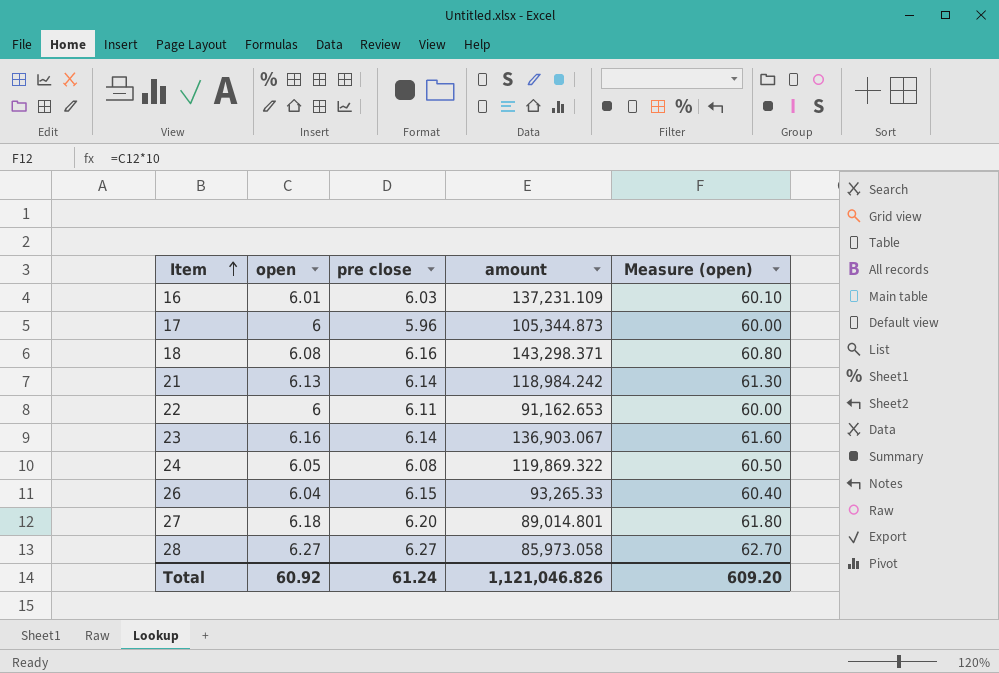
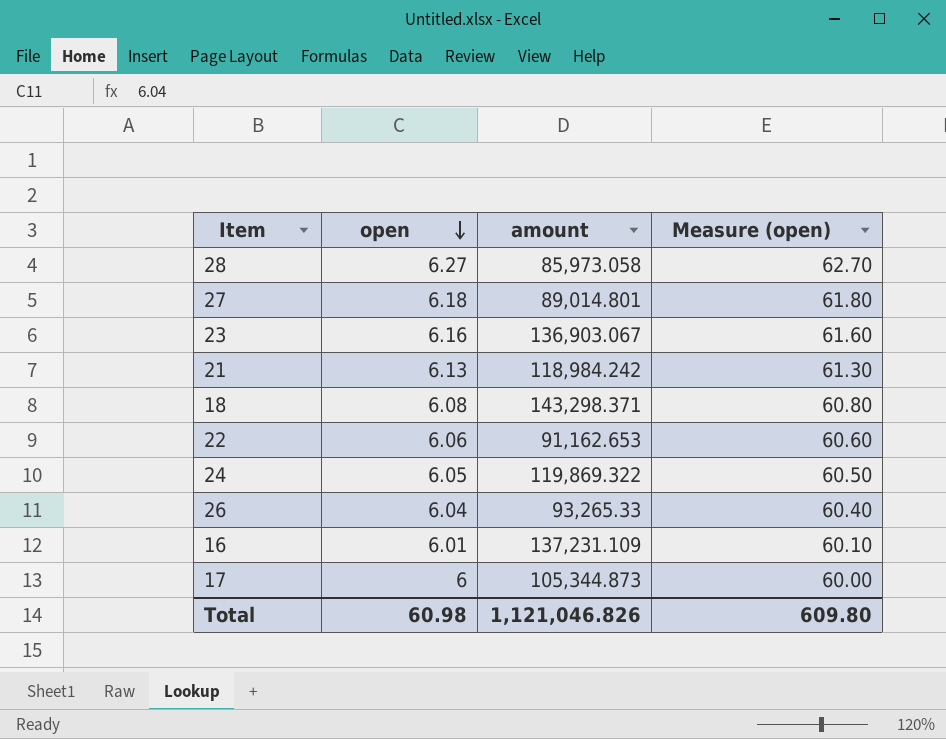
row order: Item ascending -> open descending
column pre close | position: 3 -> none
22 | open: 6 -> 6.06
22 | Measure (open): 60.00 -> 60.60
Total | open: 60.92 -> 60.98
Total | Measure (open): 609.20 -> 609.80

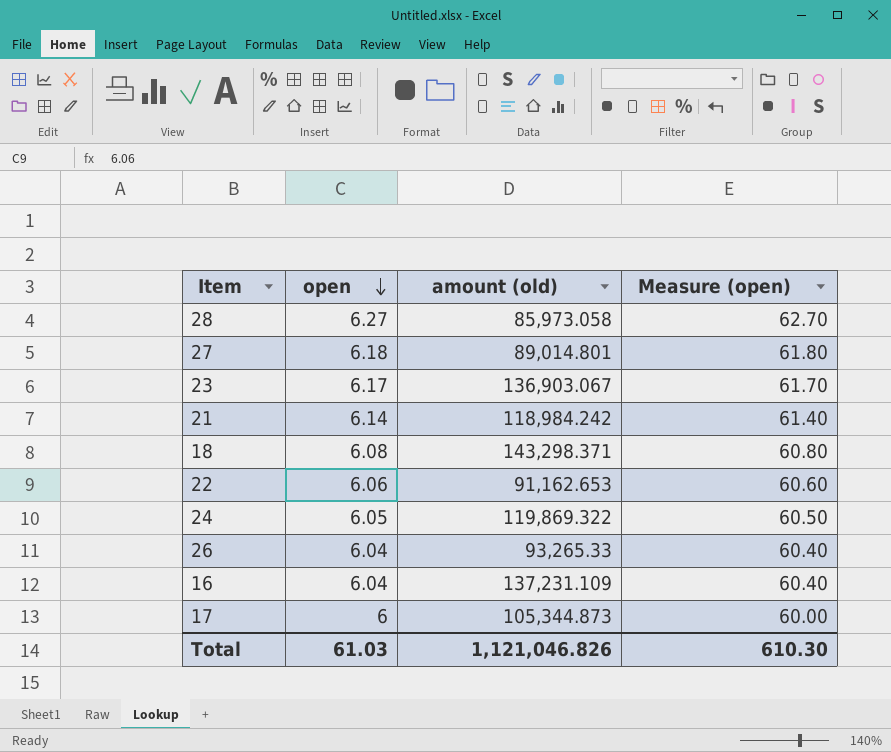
column name: amount -> amount (old)
23 | open: 6.16 -> 6.17
23 | Measure (open): 61.60 -> 61.70
21 | open: 6.13 -> 6.14
21 | Measure (open): 61.30 -> 61.40
16 | open: 6.01 -> 6.04
16 | Measure (open): 60.10 -> 60.40
Total | open: 60.98 -> 61.03
Total | Measure (open): 609.80 -> 610.30

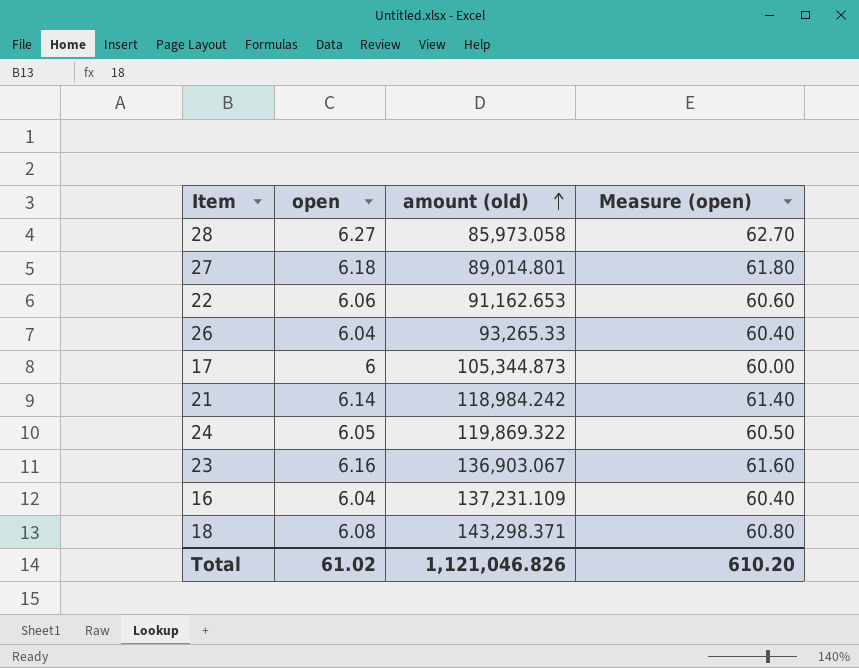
row order: open descending -> amount (old) ascending
23 | open: 6.17 -> 6.16
23 | Measure (open): 61.70 -> 61.60
Total | open: 61.03 -> 61.02
Total | Measure (open): 610.30 -> 610.20

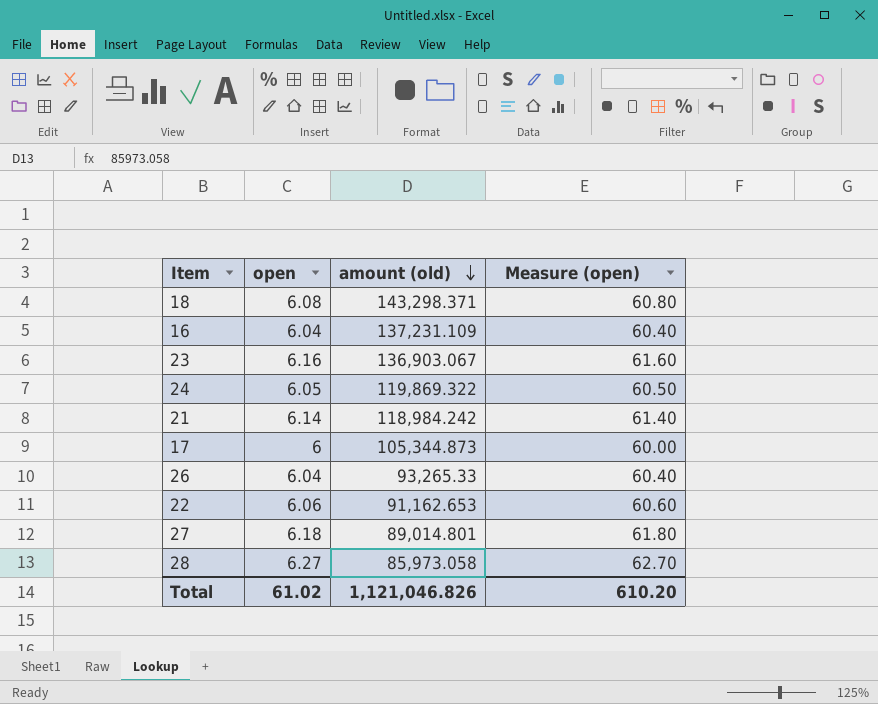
row order: amount (old) ascending -> amount (old) descending

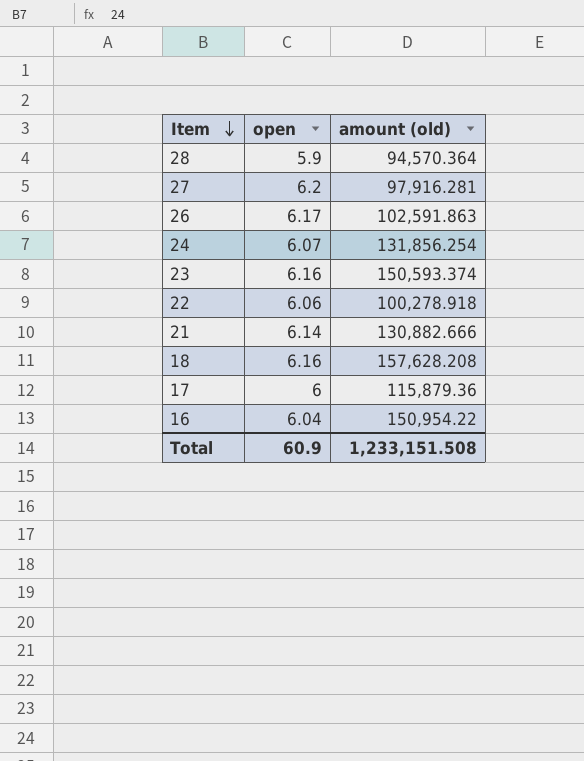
row order: amount (old) descending -> Item descending
column Measure (open) | formula: [open] * 10 -> none
28 | open: 6.27 -> 5.9
28 | amount (old): 85,973.058 -> 94,570.364
27 | open: 6.18 -> 6.2
27 | amount (old): 89,014.801 -> 97,916.281
26 | open: 6.04 -> 6.17
26 | amount (old): 93,265.33 -> 102,591.863
24 | open: 6.05 -> 6.07
24 | amount (old): 119,869.322 -> 131,856.254
23 | amount (old): 136,903.067 -> 150,593.374
22 | amount (old): 91,162.653 -> 100,278.918
21 | amount (old): 118,984.242 -> 130,882.666
18 | open: 6.08 -> 6.16
18 | amount (old): 143,298.371 -> 157,628.208
17 | amount (old): 105,344.873 -> 115,879.36
16 | amount (old): 137,231.109 -> 150,954.22
Total | open: 61.02 -> 60.9
Total | amount (old): 1,121,046.826 -> 1,233,151.508

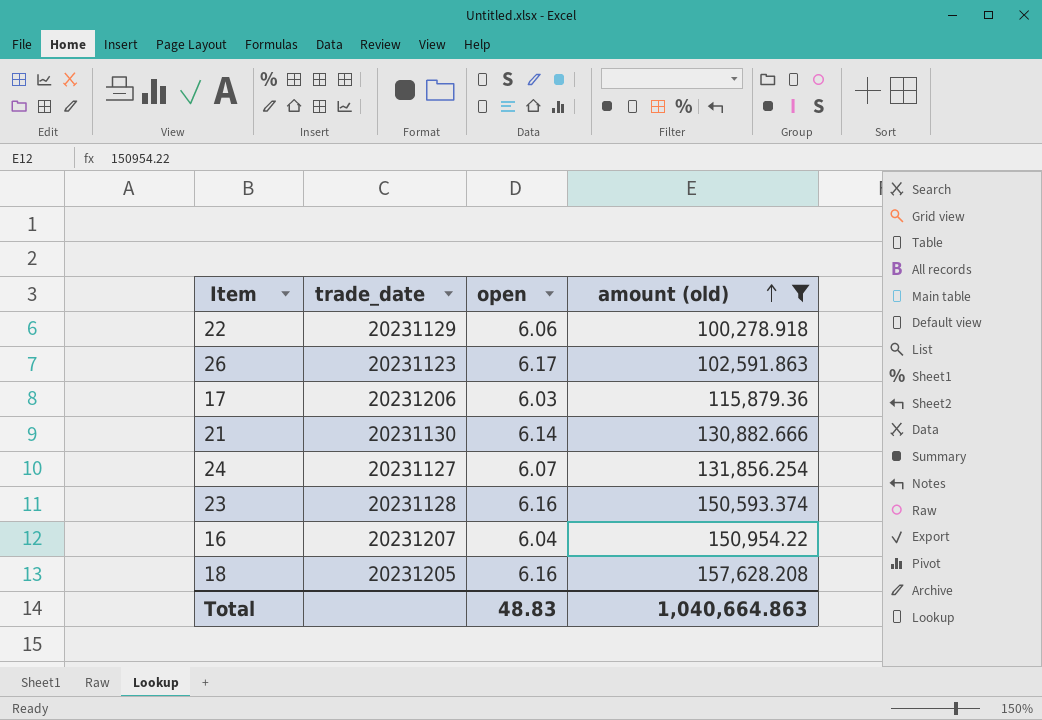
filter: none -> amount (old) >= 100,278.918
row order: Item descending -> amount (old) ascending
column trade_date | position: none -> 2
17 | open: 6 -> 6.03
Total | open: 60.9 -> 48.83
Total | amount (old): 1,233,151.508 -> 1,040,664.863

